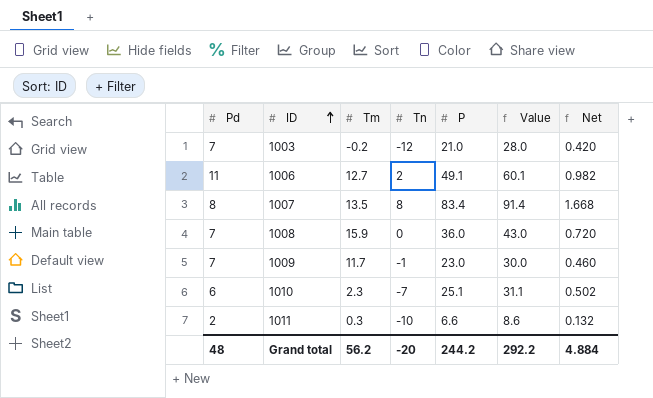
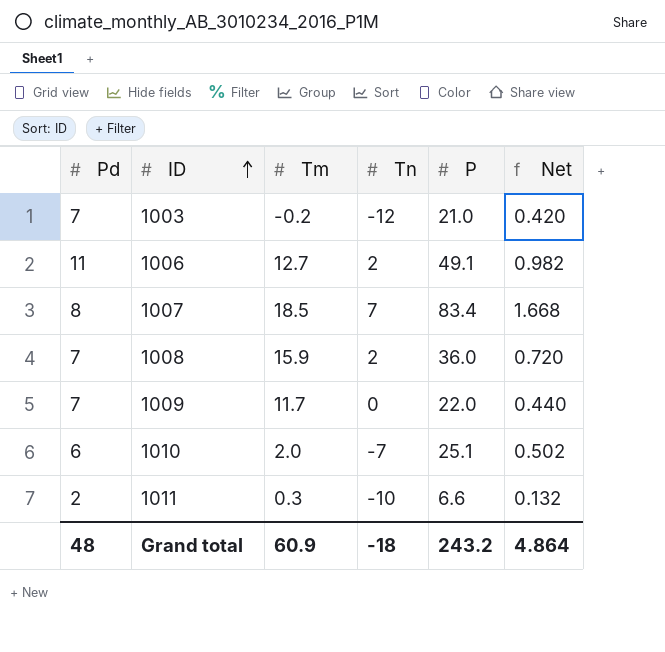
column Value | formula: [Pd] + [P] -> none
1007 | Tm: 13.5 -> 18.5
1007 | Tn: 8 -> 7
1008 | Tn: 0 -> 2
1009 | Tn: -1 -> 0
1009 | P: 23.0 -> 22.0
1009 | Net: 0.460 -> 0.440
1010 | Tm: 2.3 -> 2.0
Grand total | Tm: 56.2 -> 60.9
Grand total | Tn: -20 -> -18
Grand total | P: 244.2 -> 243.2
Grand total | Net: 4.884 -> 4.864

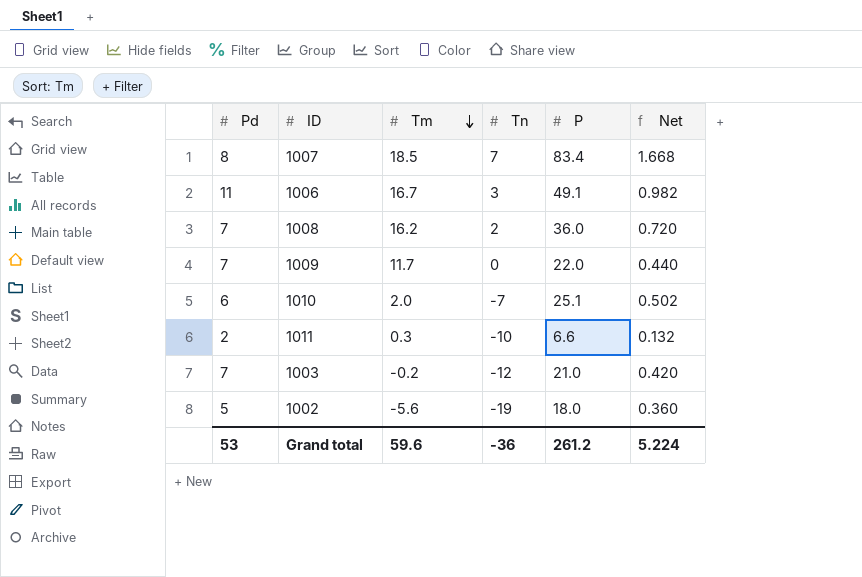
row order: ID ascending -> Tm descending
1006 | Tm: 12.7 -> 16.7
1006 | Tn: 2 -> 3
1008 | Tm: 15.9 -> 16.2
row 1002: none -> 5 | -5.6 | -19 | 18.0 | 0.360
Grand total | Pd: 48 -> 53
Grand total | Tm: 60.9 -> 59.6
Grand total | Tn: -18 -> -36
Grand total | P: 243.2 -> 261.2
Grand total | Net: 4.864 -> 5.224

